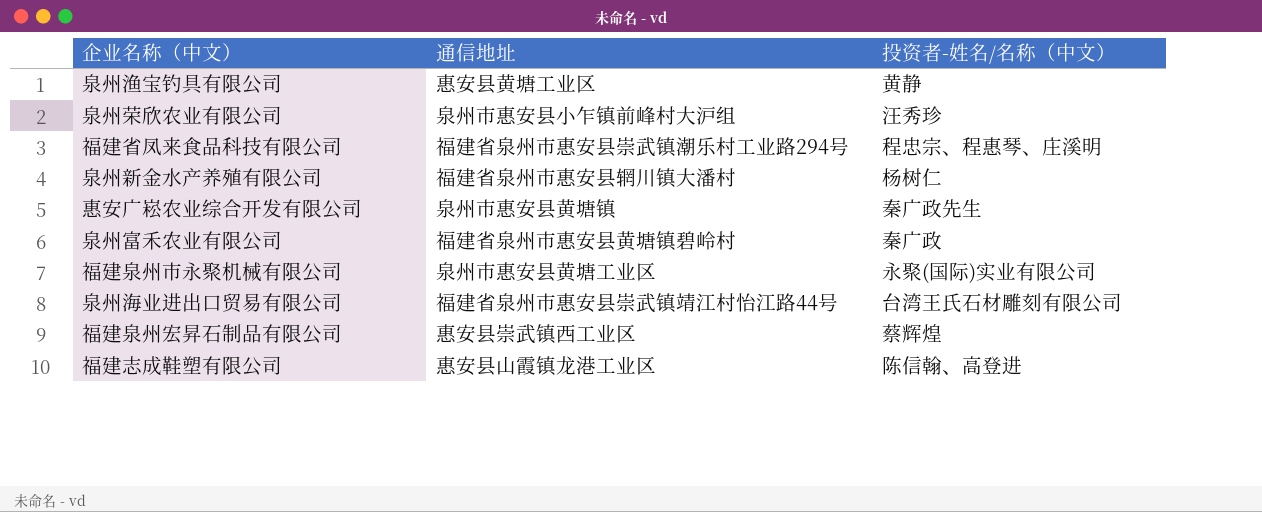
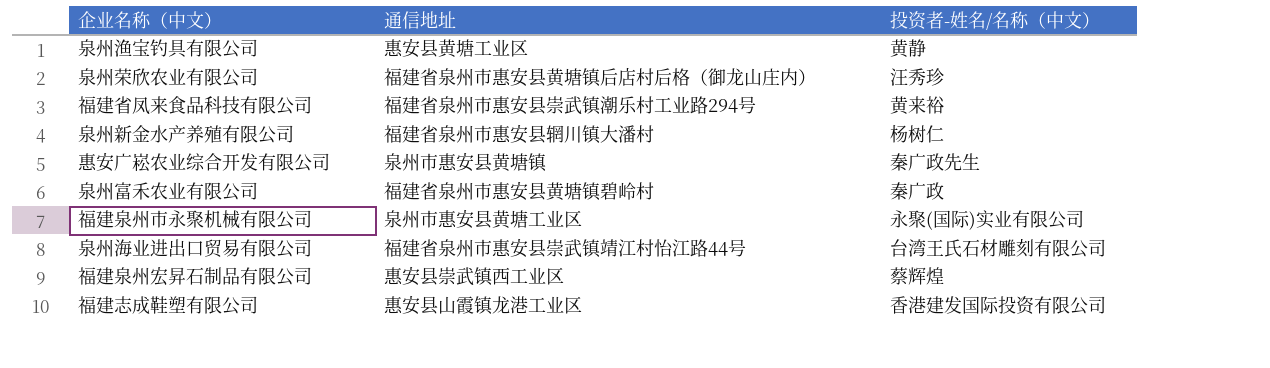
泉州荣欣农业有限公司 | 通信地址: 泉州市惠安县小乍镇前峰村大沪组 -> 福建省泉州市惠安县黄塘镇后店村后格（御龙山庄内）
福建省凤来食品科技有限公司 | 投资者-姓名/名称（中文）: 程忠宗、程惠琴、庄溪明 -> 黄来裕
福建志成鞋塑有限公司 | 投资者-姓名/名称（中文）: 陈信翰、高登进 -> 香港建发国际投资有限公司

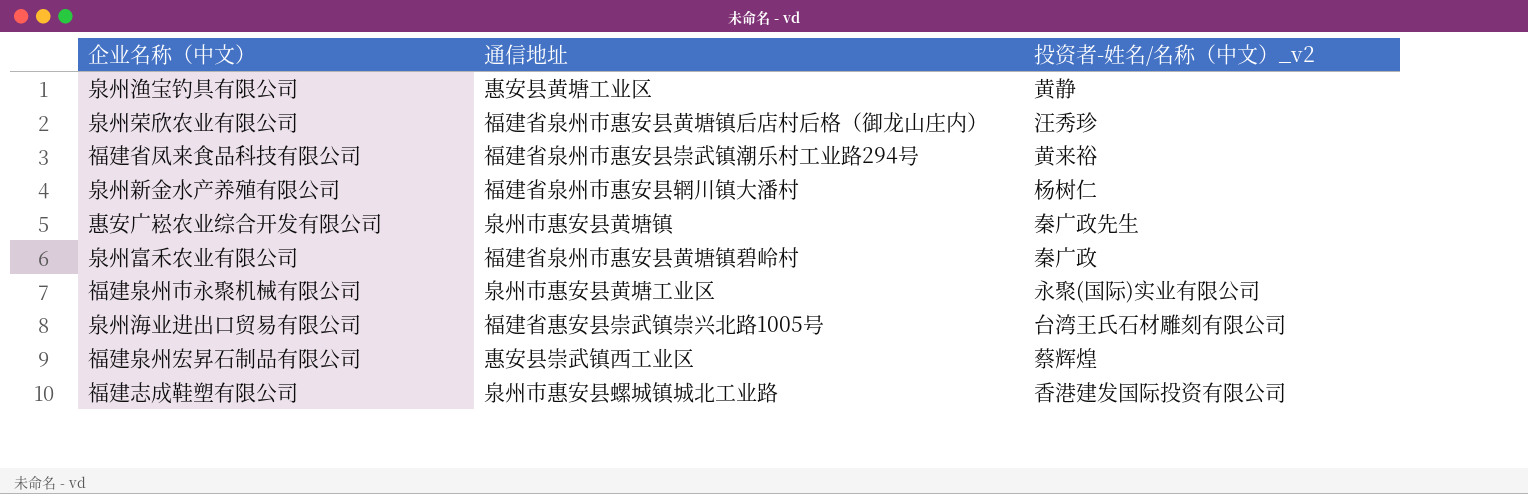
column name: 投资者-姓名/名称（中文） -> 投资者-姓名/名称（中文）_v2
泉州海业进出口贸易有限公司 | 通信地址: 福建省泉州市惠安县崇武镇靖江村怡江路44号 -> 福建省惠安县崇武镇崇兴北路1005号
福建志成鞋塑有限公司 | 通信地址: 惠安县山霞镇龙港工业区 -> 泉州市惠安县螺城镇城北工业路

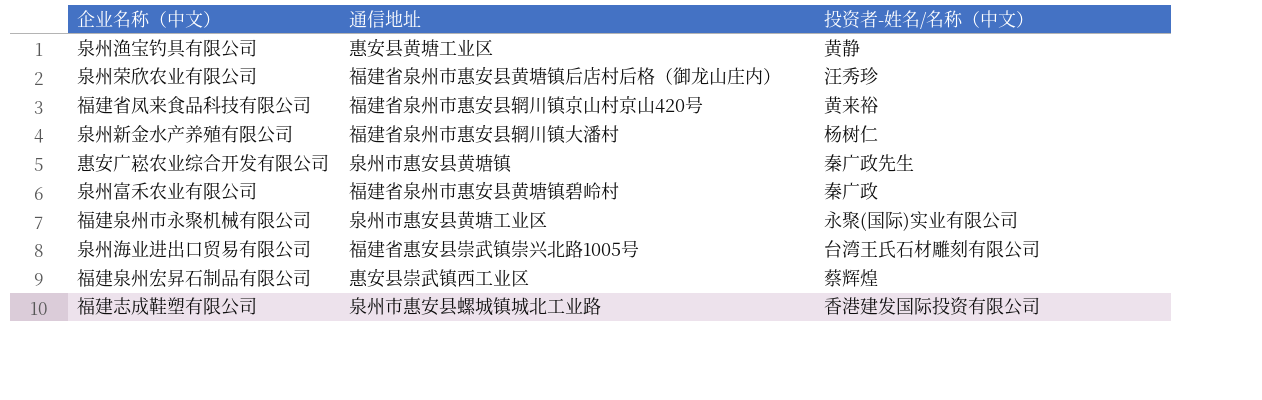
column name: 投资者-姓名/名称（中文）_v2 -> 投资者-姓名/名称（中文）
福建省凤来食品科技有限公司 | 通信地址: 福建省泉州市惠安县崇武镇潮乐村工业路294号 -> 福建省泉州市惠安县辋川镇京山村京山420号

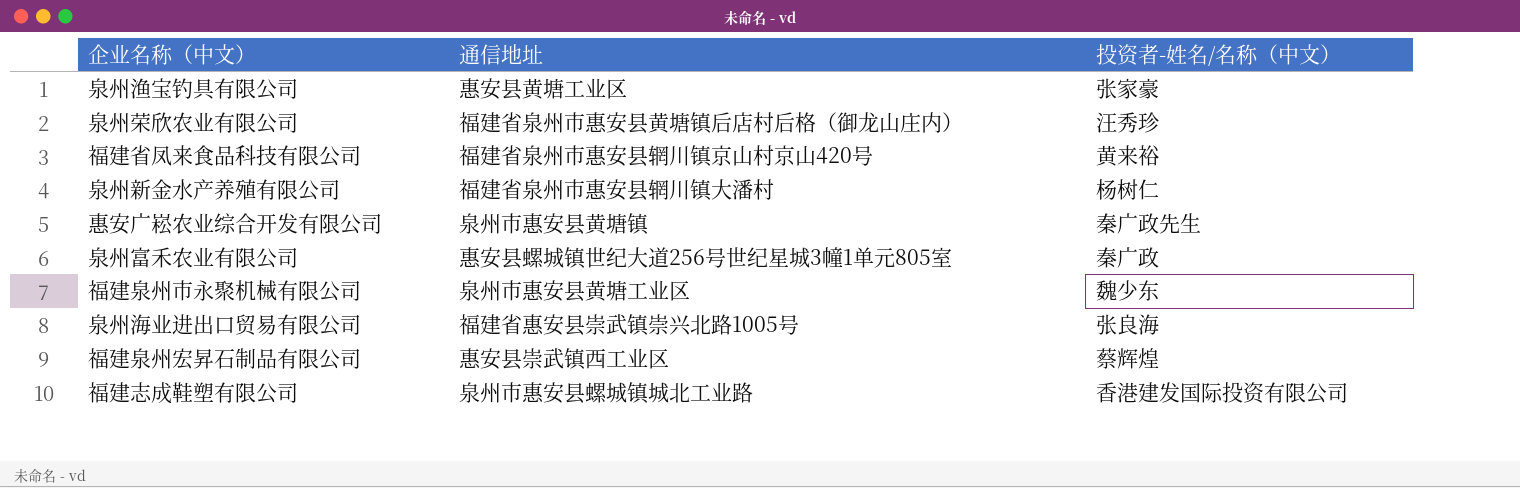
泉州渔宝钓具有限公司 | 投资者-姓名/名称（中文）: 黄静 -> 张家豪
泉州富禾农业有限公司 | 通信地址: 福建省泉州市惠安县黄塘镇碧岭村 -> 惠安县螺城镇世纪大道256号世纪星城3幢1单元805室
福建泉州市永聚机械有限公司 | 投资者-姓名/名称（中文）: 永聚(国际)实业有限公司 -> 魏少东
泉州海业进出口贸易有限公司 | 投资者-姓名/名称（中文）: 台湾王氏石材雕刻有限公司 -> 张良海

